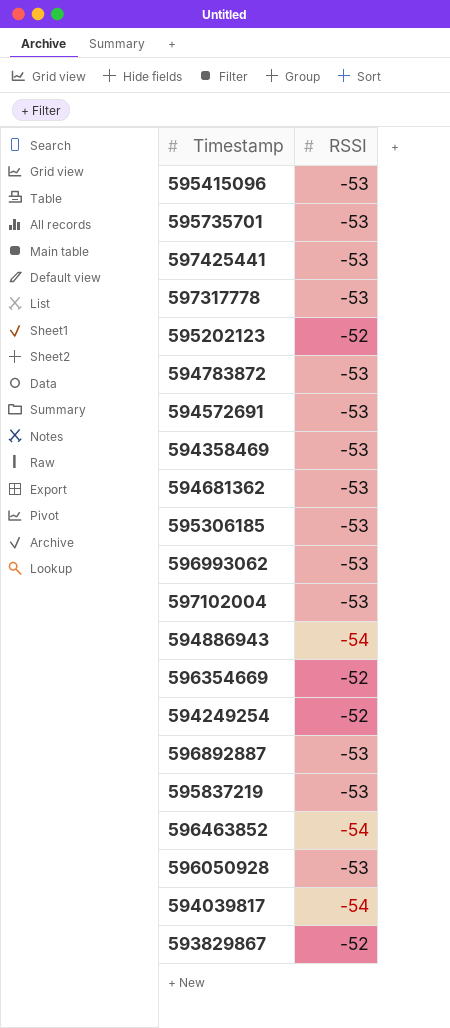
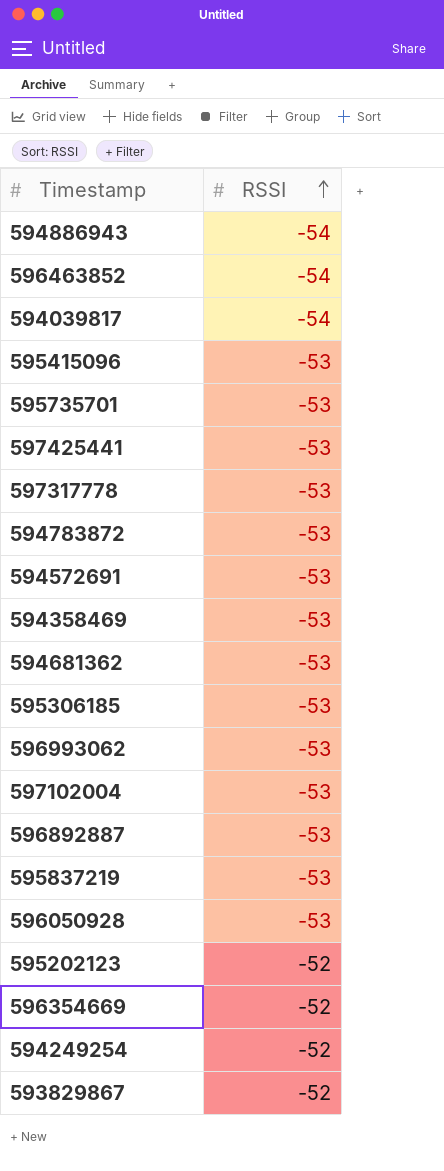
row order: none -> RSSI ascending

